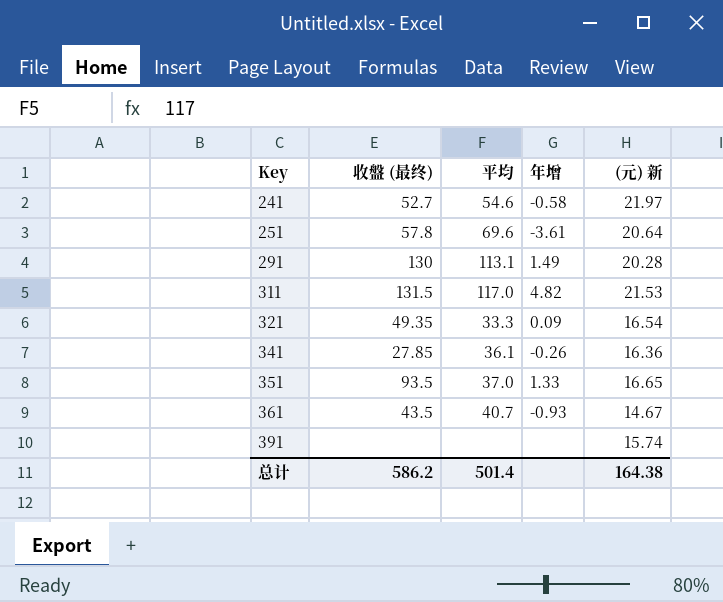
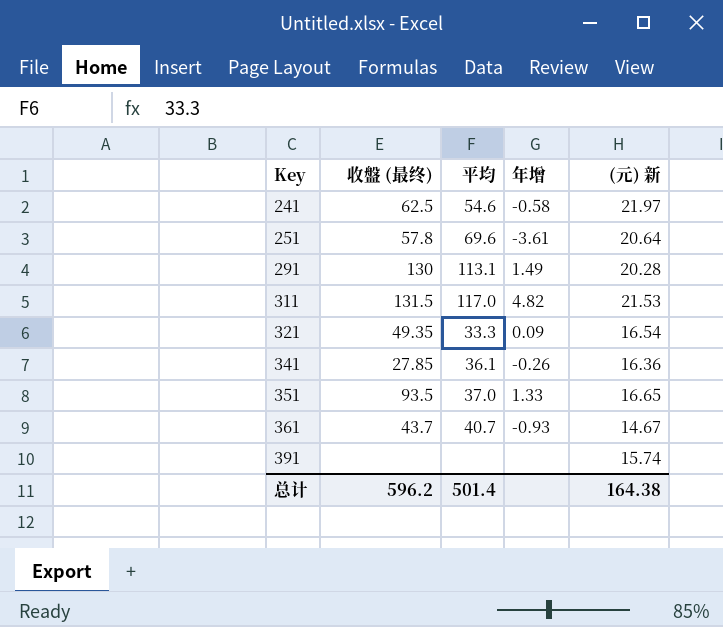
241 | 收盤 (最终): 52.7 -> 62.5
361 | 收盤 (最终): 43.5 -> 43.7
总计 | 收盤 (最终): 586.2 -> 596.2

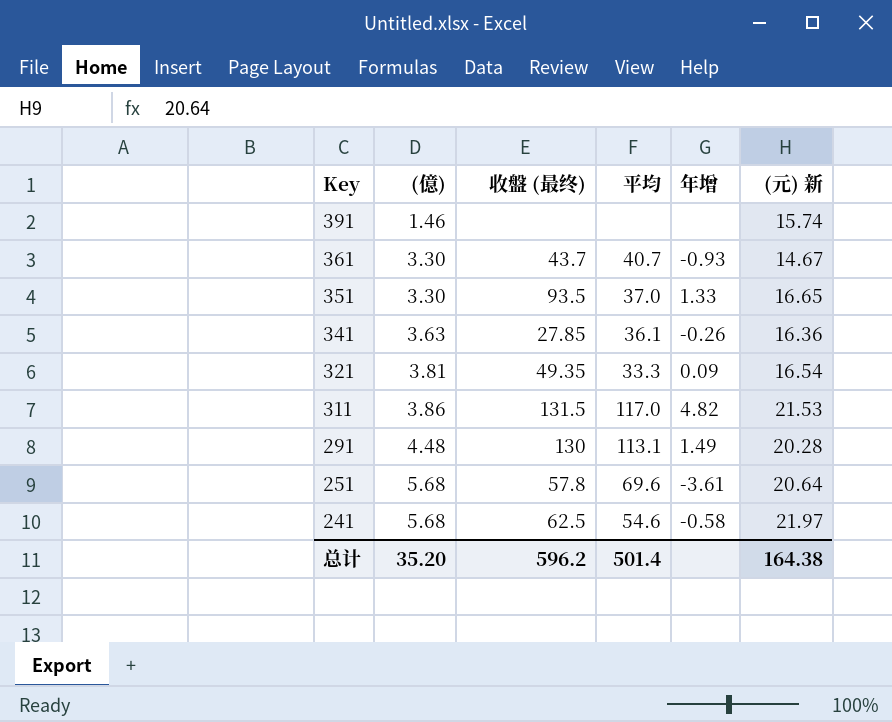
row order: Key ascending -> Key descending
column (億) | position: none -> 2

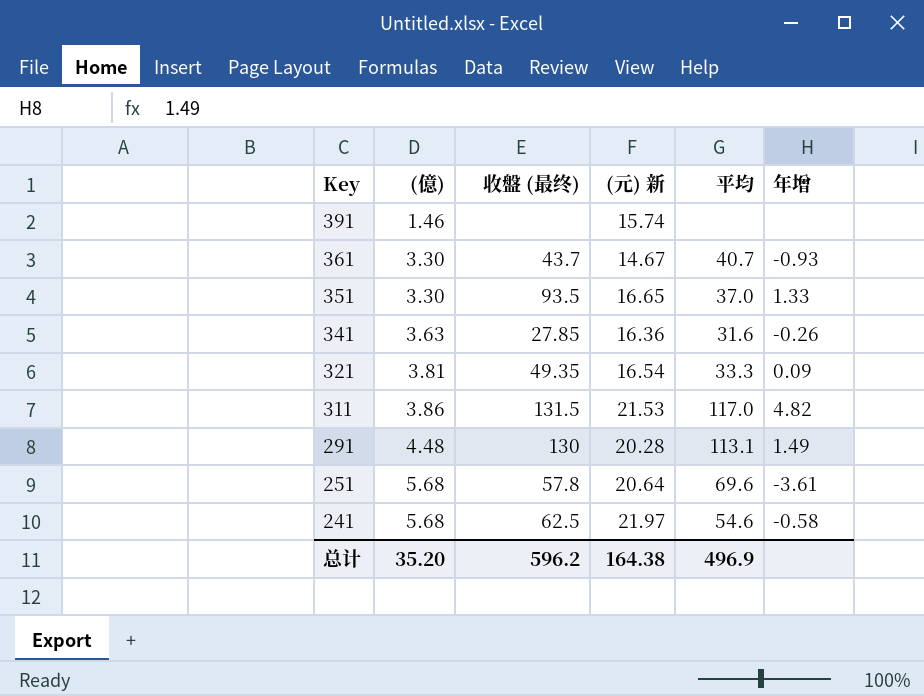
column (元) 新 | position: 6 -> 4
341 | 平均: 36.1 -> 31.6
总计 | 平均: 501.4 -> 496.9

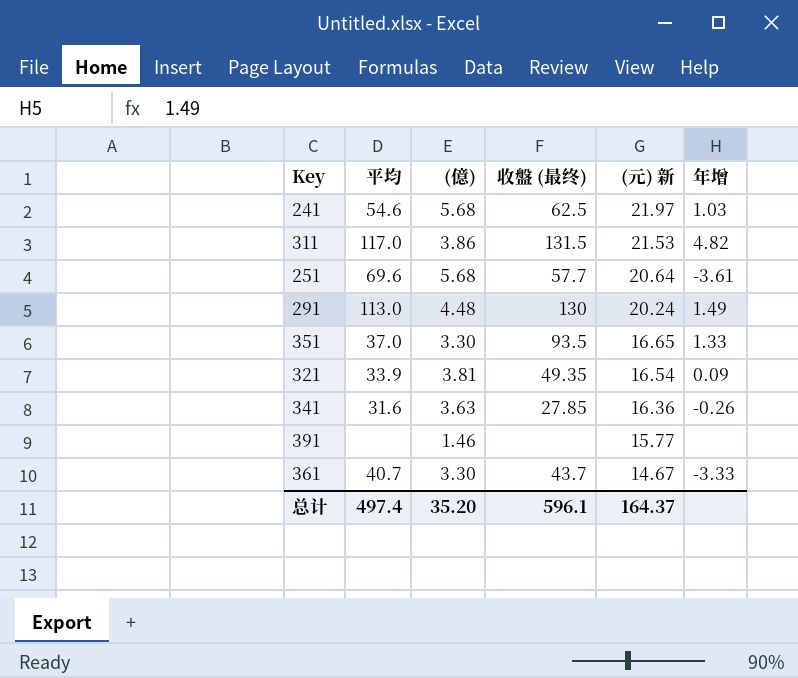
row order: Key descending -> (元) 新 descending
column 平均 | position: 5 -> 2
241 | 年增: -0.58 -> 1.03
251 | 收盤 (最终): 57.8 -> 57.7
291 | 平均: 113.1 -> 113.0
291 | (元) 新: 20.28 -> 20.24
321 | 平均: 33.3 -> 33.9
391 | (元) 新: 15.74 -> 15.77
361 | 年增: -0.93 -> -3.33
总计 | 平均: 496.9 -> 497.4
总计 | 收盤 (最终): 596.2 -> 596.1
总计 | (元) 新: 164.38 -> 164.37

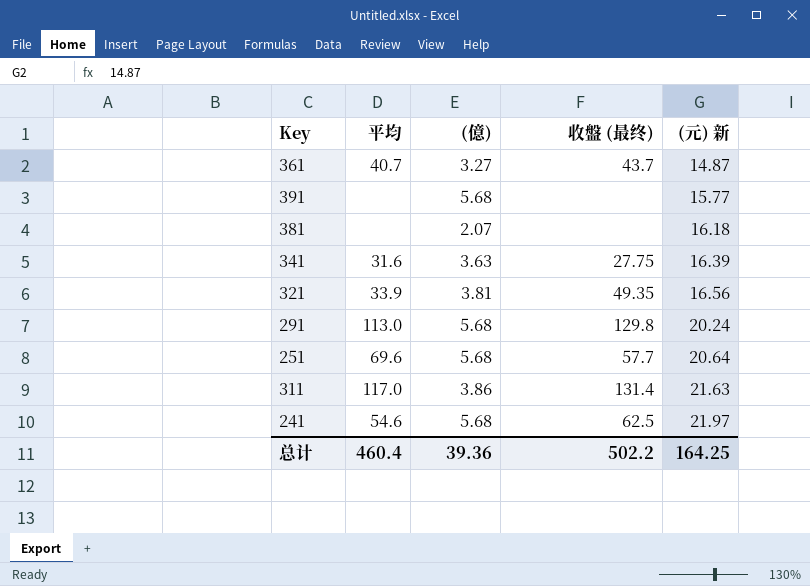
row order: (元) 新 descending -> (元) 新 ascending
column 年增 | position: 6 -> none
row 351: 37.0 | 3.30 | 93.5 | 16.65 | 1.33 -> none
361 | (億): 3.30 -> 3.27
361 | (元) 新: 14.67 -> 14.87
391 | (億): 1.46 -> 5.68
row 381: none -> none | 2.07 | none | 16.18
341 | 收盤 (最终): 27.85 -> 27.75
341 | (元) 新: 16.36 -> 16.39
321 | (元) 新: 16.54 -> 16.56
291 | (億): 4.48 -> 5.68
291 | 收盤 (最终): 130 -> 129.8
311 | 收盤 (最终): 131.5 -> 131.4
311 | (元) 新: 21.53 -> 21.63
总计 | 平均: 497.4 -> 460.4
总计 | (億): 35.20 -> 39.36
总计 | 收盤 (最终): 596.1 -> 502.2
总计 | (元) 新: 164.37 -> 164.25

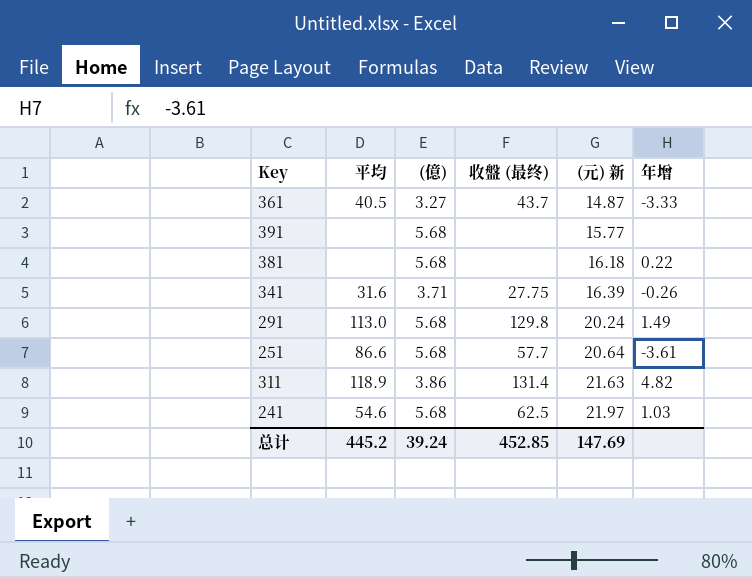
column 年增 | position: none -> 6
row 321: 33.9 | 3.81 | 49.35 | 16.56 -> none
361 | 平均: 40.7 -> 40.5
381 | (億): 2.07 -> 5.68
341 | (億): 3.63 -> 3.71
251 | 平均: 69.6 -> 86.6
311 | 平均: 117.0 -> 118.9
总计 | 平均: 460.4 -> 445.2
总计 | (億): 39.36 -> 39.24
总计 | 收盤 (最终): 502.2 -> 452.85
总计 | (元) 新: 164.25 -> 147.69

